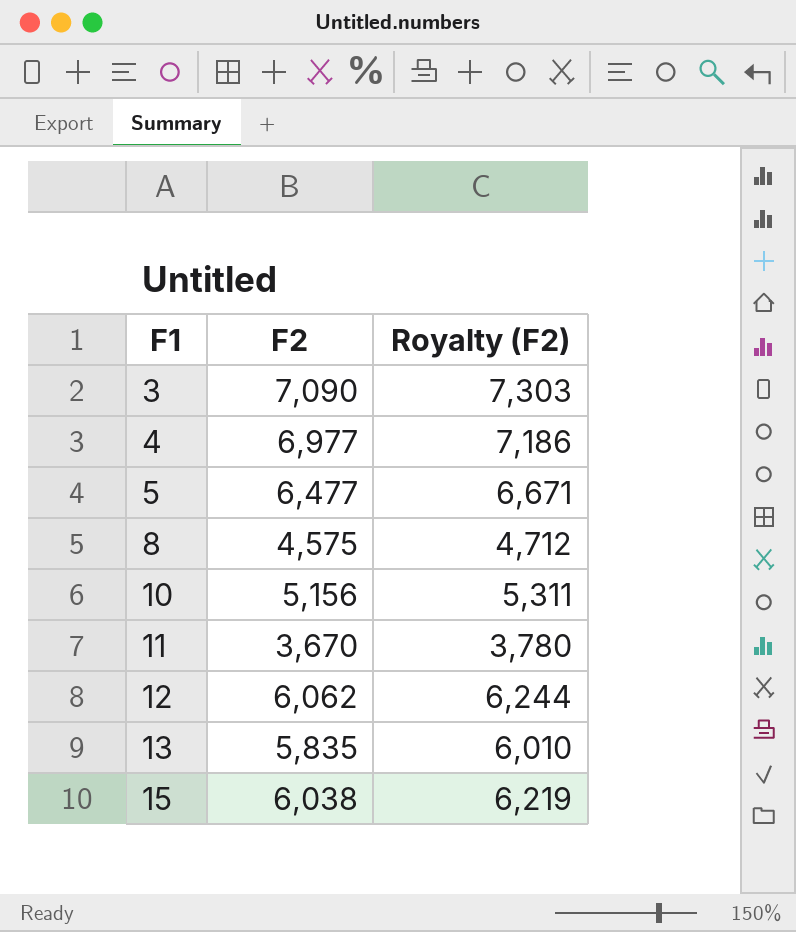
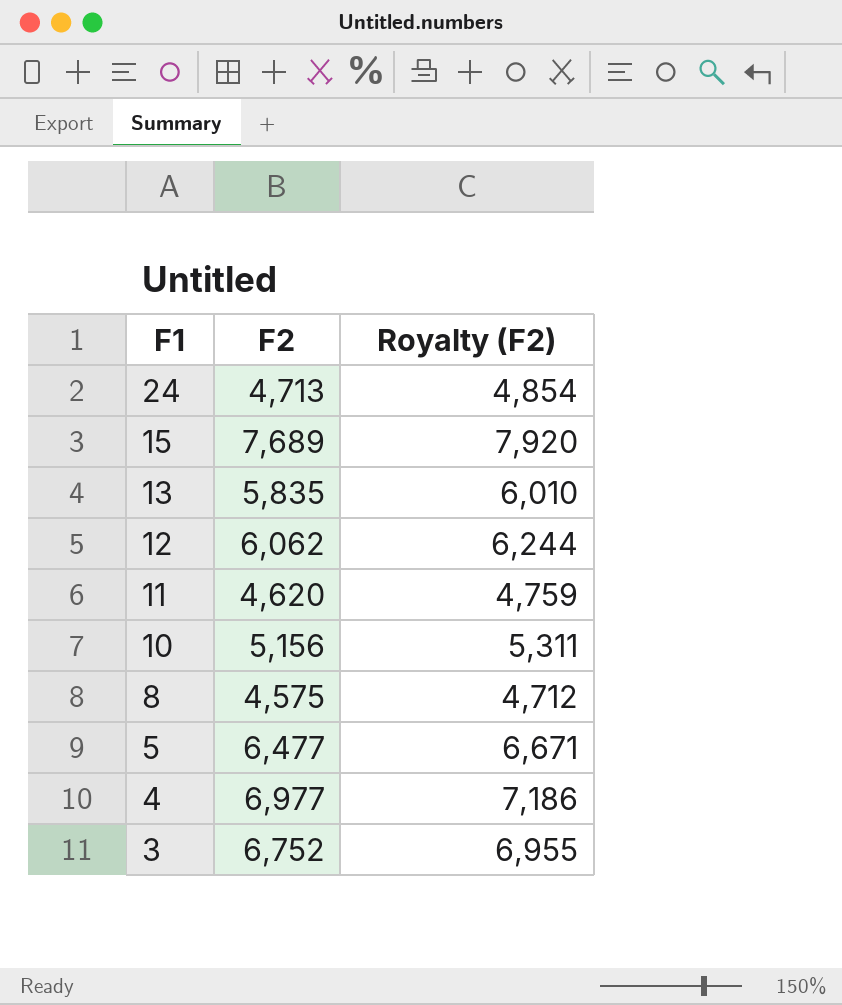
row order: F1 ascending -> F1 descending
row 24: none -> 4,713 | 4,854
15 | F2: 6,038 -> 7,689
15 | Royalty (F2): 6,219 -> 7,920
11 | F2: 3,670 -> 4,620
11 | Royalty (F2): 3,780 -> 4,759
3 | F2: 7,090 -> 6,752
3 | Royalty (F2): 7,303 -> 6,955

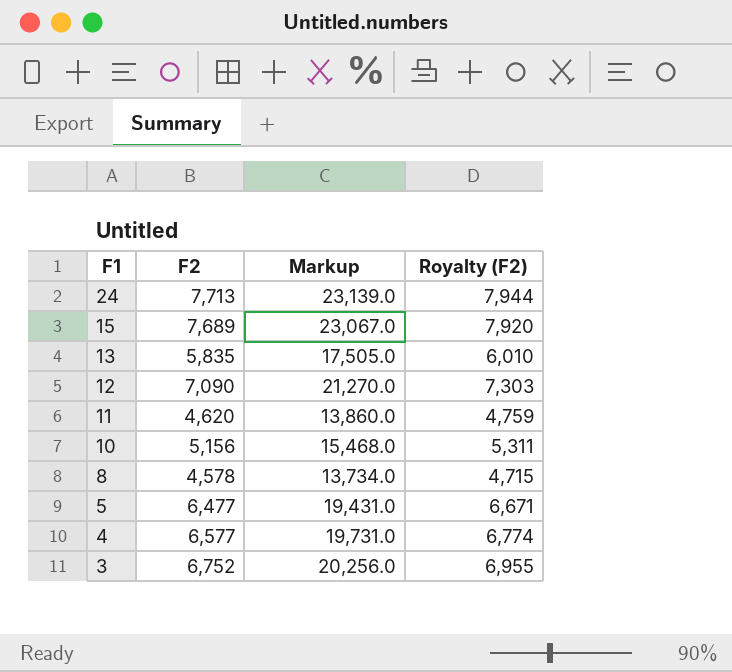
column Markup | formula: none -> [F2] * 3
24 | F2: 4,713 -> 7,713
24 | Royalty (F2): 4,854 -> 7,944
12 | F2: 6,062 -> 7,090
12 | Royalty (F2): 6,244 -> 7,303
8 | F2: 4,575 -> 4,578
8 | Royalty (F2): 4,712 -> 4,715
4 | F2: 6,977 -> 6,577
4 | Royalty (F2): 7,186 -> 6,774

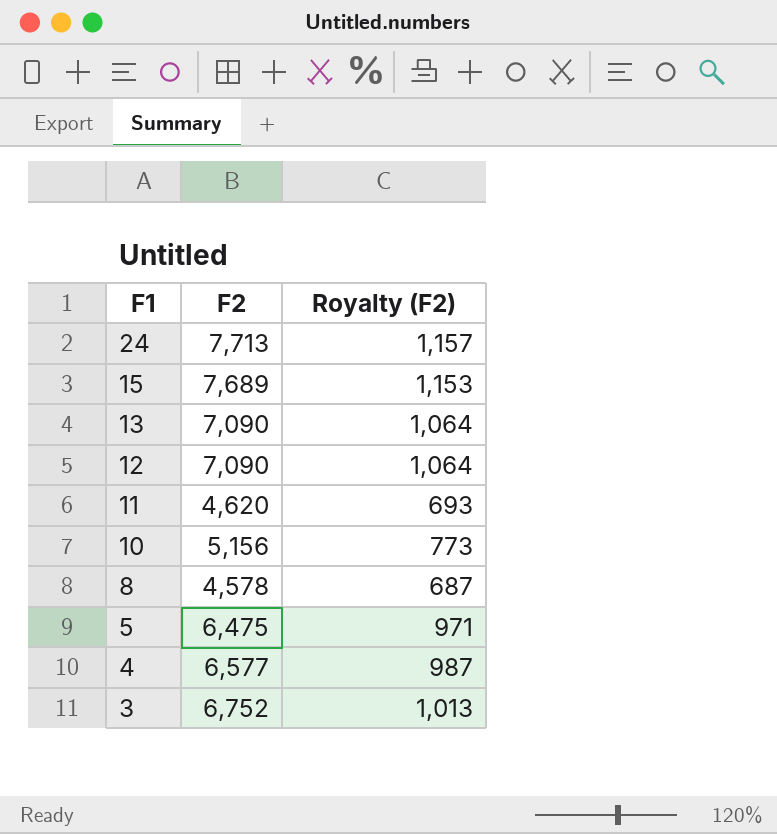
column Markup | formula: [F2] * 3 -> none
column Royalty (F2) | formula: [F2] * 1.03 -> [F2] * 0.15
13 | F2: 5,835 -> 7,090
5 | F2: 6,477 -> 6,475

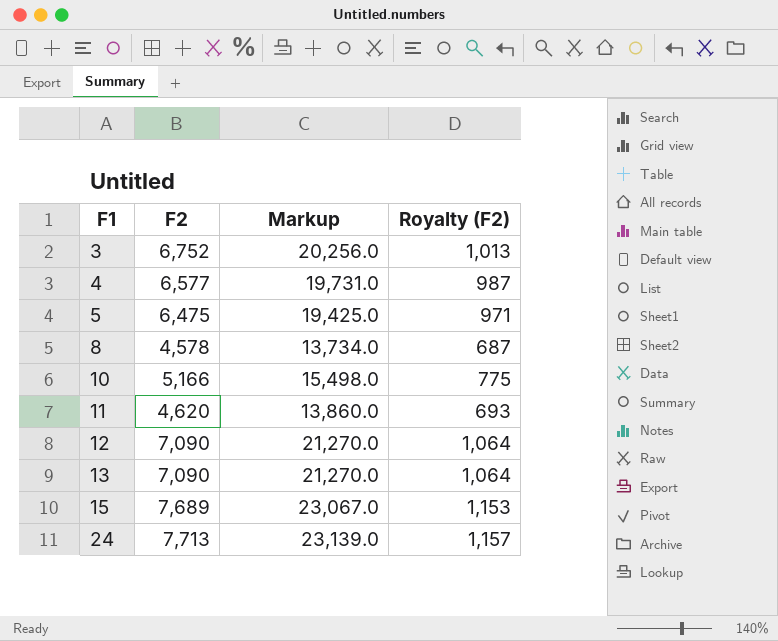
row order: F1 descending -> F1 ascending
column Markup | formula: none -> [F2] * 3
10 | F2: 5,156 -> 5,166
10 | Royalty (F2): 773 -> 775

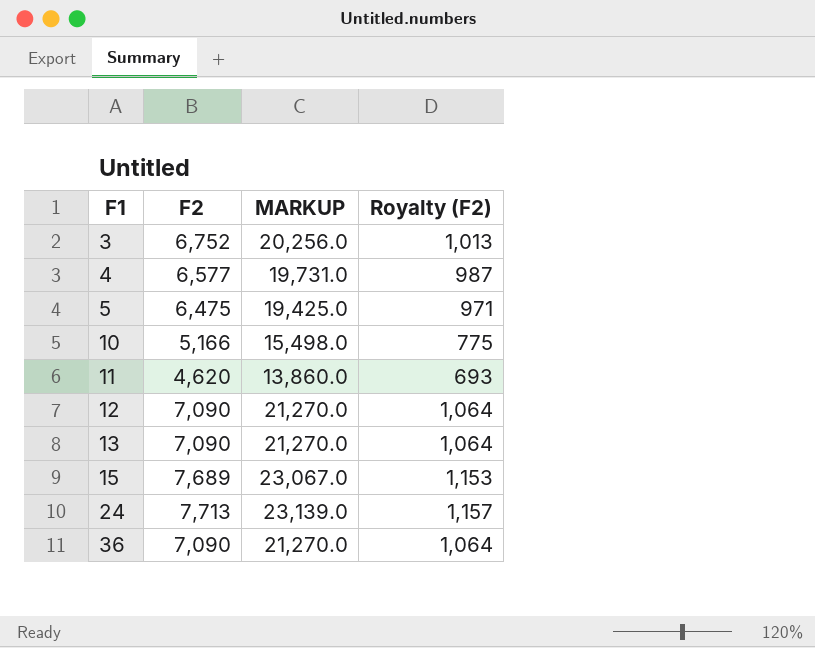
column name: Markup -> MARKUP
row 8: 4,578 | 13,734.0 | 687 -> none
row 36: none -> 7,090 | 21,270.0 | 1,064

